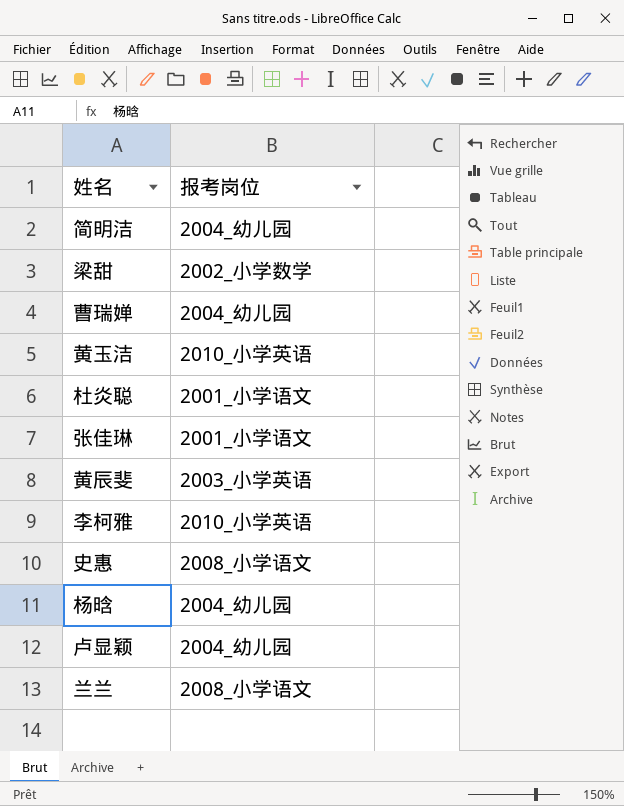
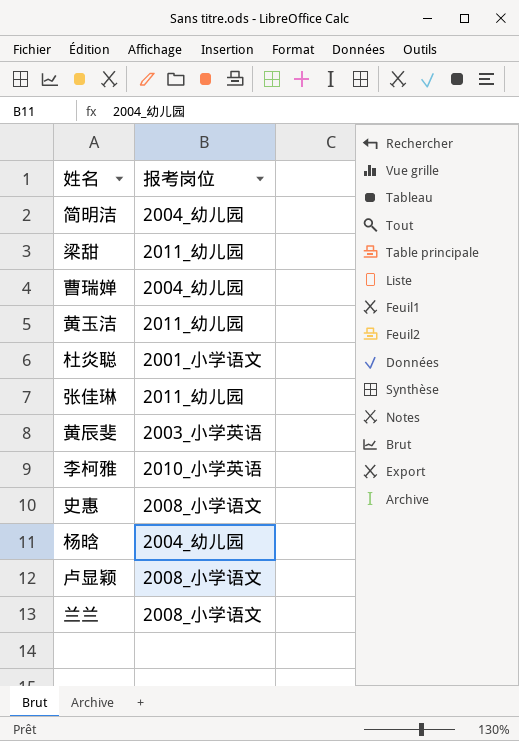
梁甜 | 报考岗位: 2002_小学数学 -> 2011_幼儿园
黄玉洁 | 报考岗位: 2010_小学英语 -> 2011_幼儿园
张佳琳 | 报考岗位: 2001_小学语文 -> 2011_幼儿园
卢显颖 | 报考岗位: 2004_幼儿园 -> 2008_小学语文

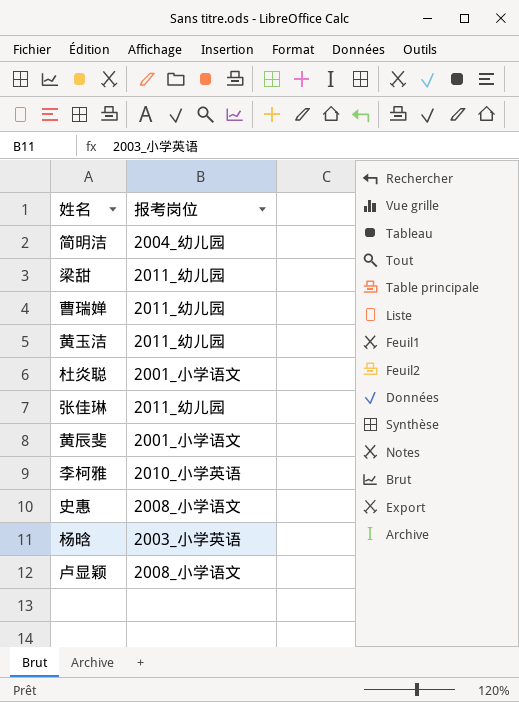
row 兰兰: 2008_小学语文 -> none
曹瑞婵 | 报考岗位: 2004_幼儿园 -> 2011_幼儿园
黄辰斐 | 报考岗位: 2003_小学英语 -> 2001_小学语文
杨晗 | 报考岗位: 2004_幼儿园 -> 2003_小学英语

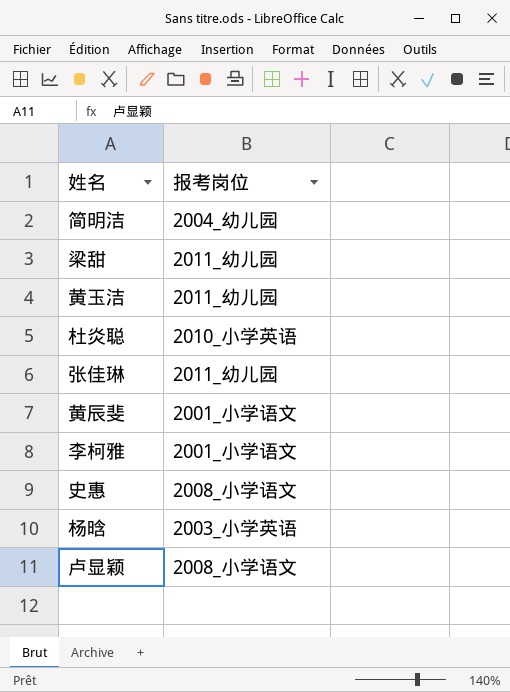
row 曹瑞婵: 2011_幼儿园 -> none
杜炎聪 | 报考岗位: 2001_小学语文 -> 2010_小学英语
李柯雅 | 报考岗位: 2010_小学英语 -> 2001_小学语文

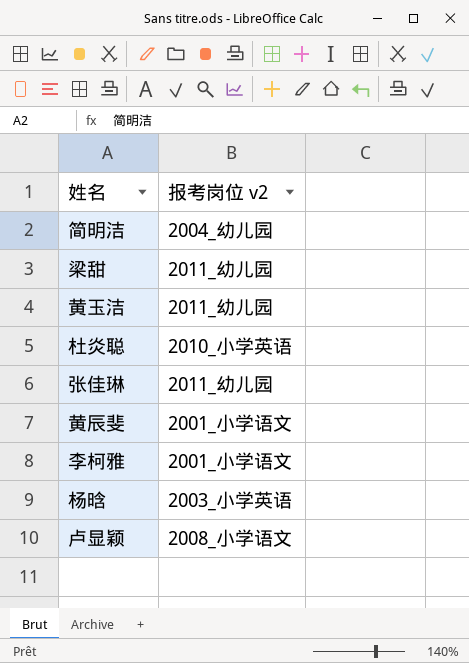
column name: 报考岗位 -> 报考岗位 v2
row 史惠: 2008_小学语文 -> none

